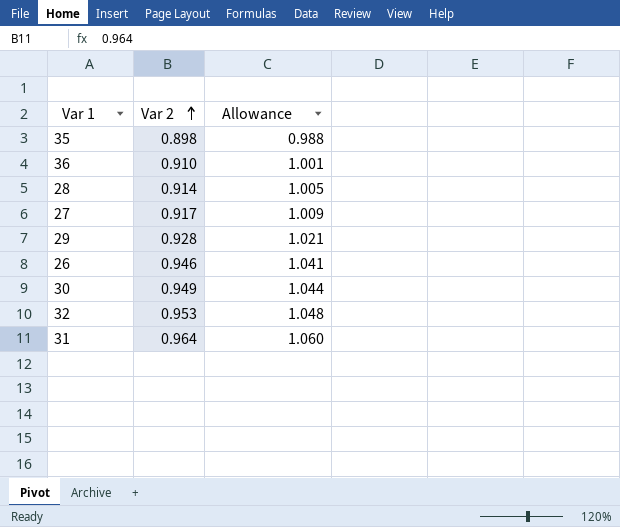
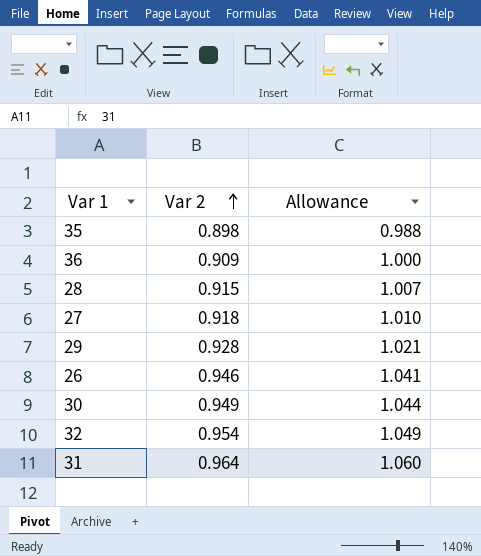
36 | Var 2: 0.910 -> 0.909
36 | Allowance: 1.001 -> 1.000
28 | Var 2: 0.914 -> 0.915
28 | Allowance: 1.005 -> 1.007
27 | Var 2: 0.917 -> 0.918
27 | Allowance: 1.009 -> 1.010
32 | Var 2: 0.953 -> 0.954
32 | Allowance: 1.048 -> 1.049

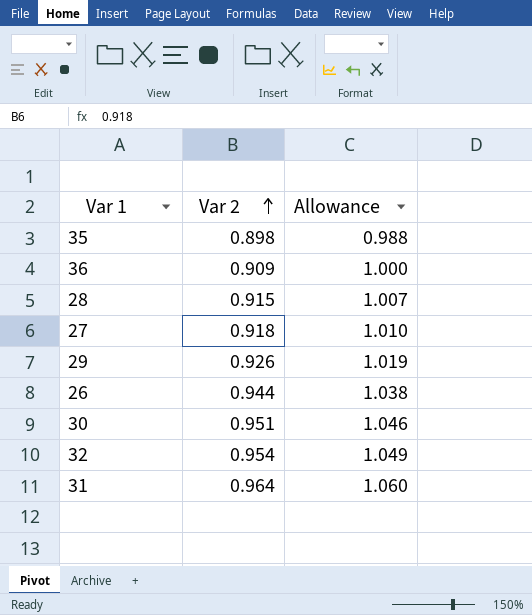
29 | Var 2: 0.928 -> 0.926
29 | Allowance: 1.021 -> 1.019
26 | Var 2: 0.946 -> 0.944
26 | Allowance: 1.041 -> 1.038
30 | Var 2: 0.949 -> 0.951
30 | Allowance: 1.044 -> 1.046

